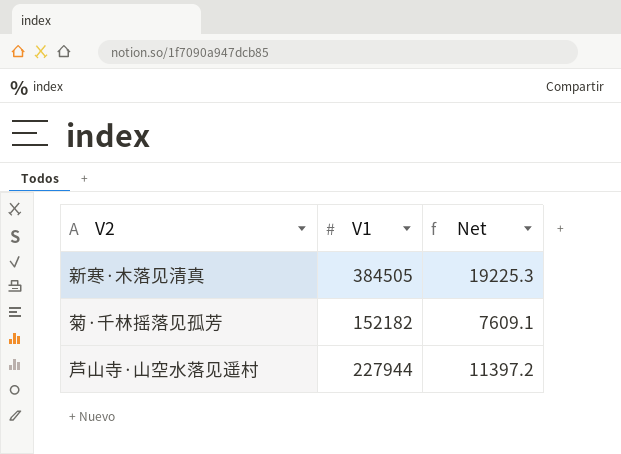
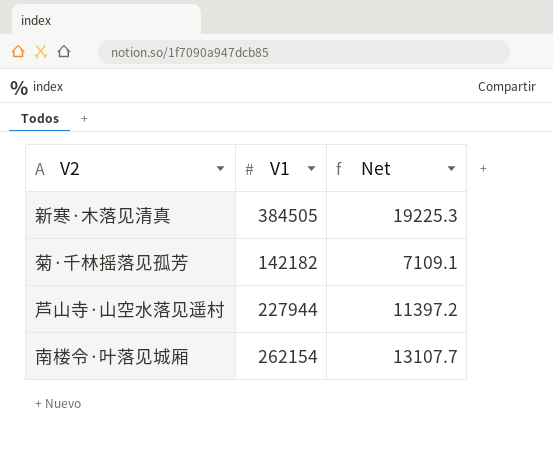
菊·千林摇落见孤芳 | V1: 152182 -> 142182
菊·千林摇落见孤芳 | Net: 7609.1 -> 7109.1
row 南楼令·叶落见城厢: none -> 262154 | 13107.7

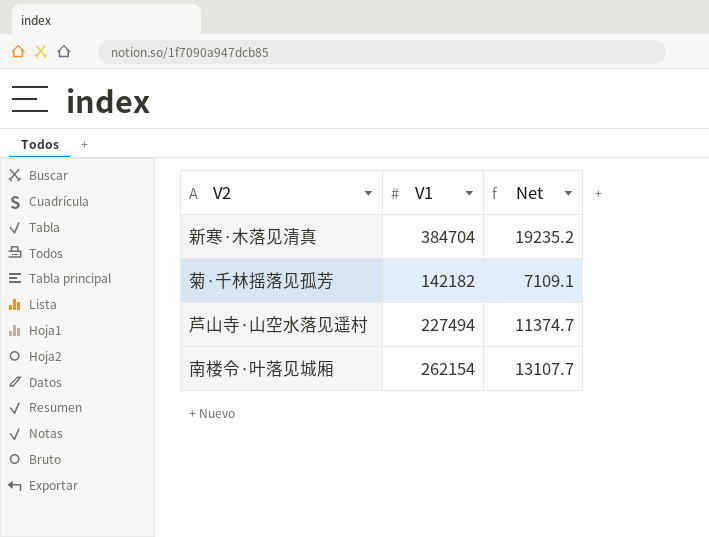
新寒·木落见清真 | V1: 384505 -> 384704
新寒·木落见清真 | Net: 19225.3 -> 19235.2
芦山寺·山空水落见遥村 | V1: 227944 -> 227494
芦山寺·山空水落见遥村 | Net: 11397.2 -> 11374.7

